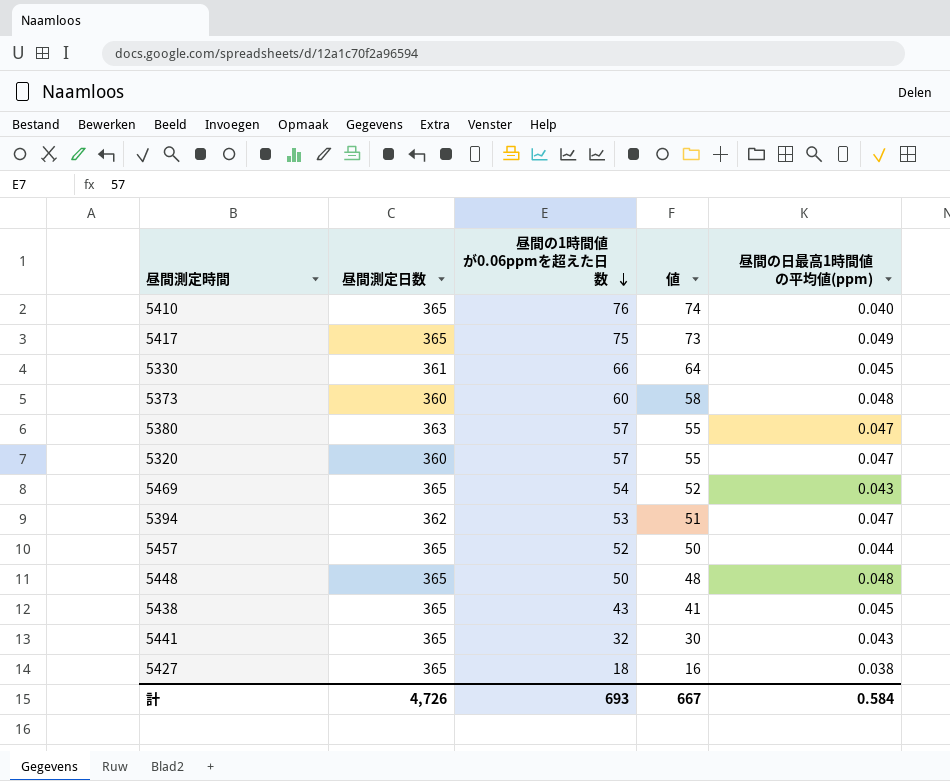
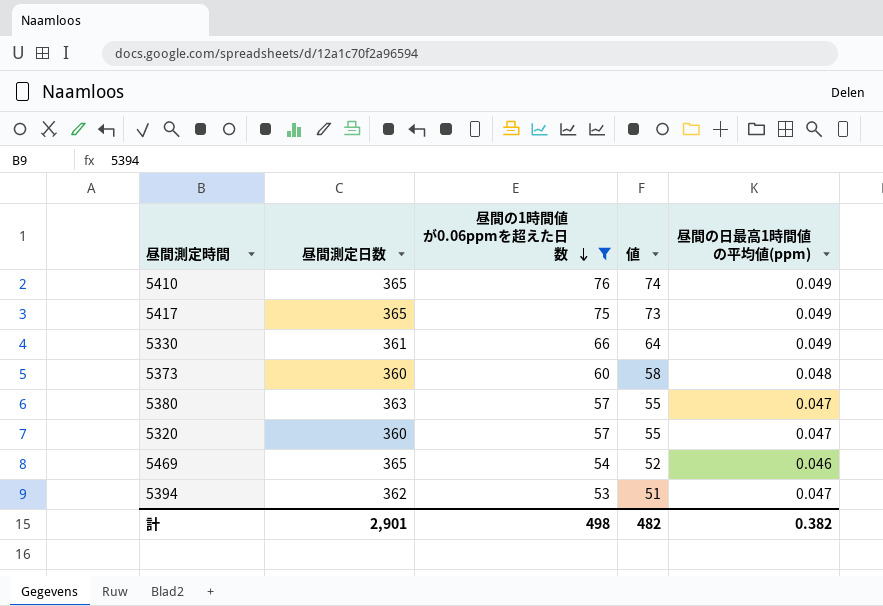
filter: none -> 昼間の1時間値が0.06ppmを超えた日数 >= 53
5410 | 昼間の日最高1時間値の平均値(ppm): 0.040 -> 0.049
5330 | 昼間の日最高1時間値の平均値(ppm): 0.045 -> 0.049
5469 | 昼間の日最高1時間値の平均値(ppm): 0.043 -> 0.046
計 | 昼間測定日数: 4,726 -> 2,901
計 | 昼間の1時間値が0.06ppmを超えた日数: 693 -> 498
計 | 値: 667 -> 482
計 | 昼間の日最高1時間値の平均値(ppm): 0.584 -> 0.382

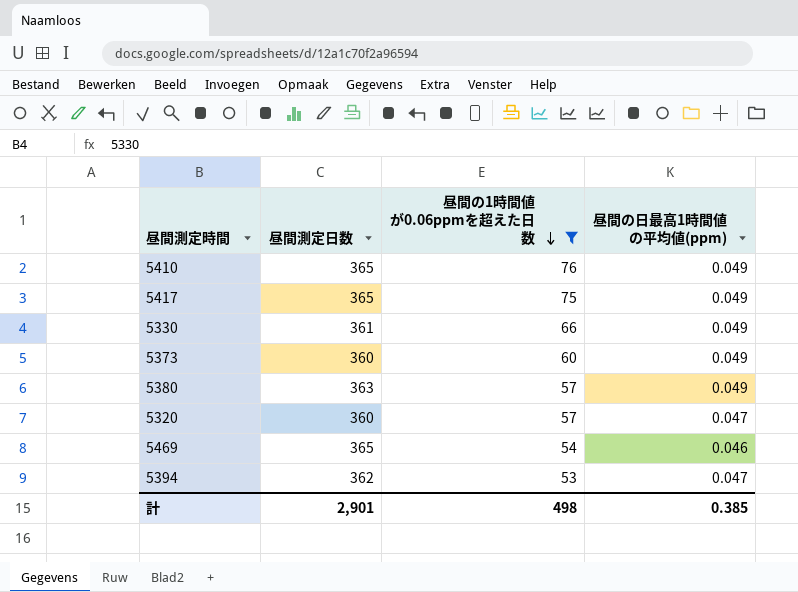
column 値 | formula: [昼間の1時間値が0.06ppmを超えた日数] - 2 -> none
5373 | 昼間の日最高1時間値の平均値(ppm): 0.048 -> 0.049
5380 | 昼間の日最高1時間値の平均値(ppm): 0.047 -> 0.049
計 | 昼間の日最高1時間値の平均値(ppm): 0.382 -> 0.385

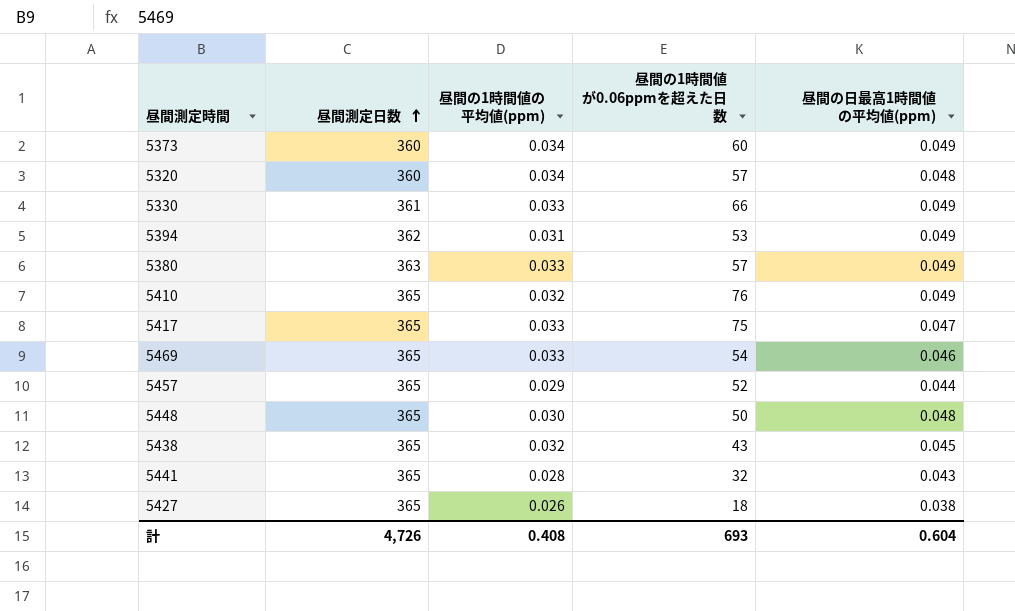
filter: 昼間の1時間値が0.06ppmを超えた日数 >= 53 -> none
row order: 昼間の1時間値が0.06ppmを超えた日数 descending -> 昼間測定日数 ascending
column 昼間の1時間値の平均値(ppm) | position: none -> 3
5320 | 昼間の日最高1時間値の平均値(ppm): 0.047 -> 0.048
5394 | 昼間の日最高1時間値の平均値(ppm): 0.047 -> 0.049
5417 | 昼間の日最高1時間値の平均値(ppm): 0.049 -> 0.047
計 | 昼間測定日数: 2,901 -> 4,726
計 | 昼間の1時間値が0.06ppmを超えた日数: 498 -> 693
計 | 昼間の日最高1時間値の平均値(ppm): 0.385 -> 0.604

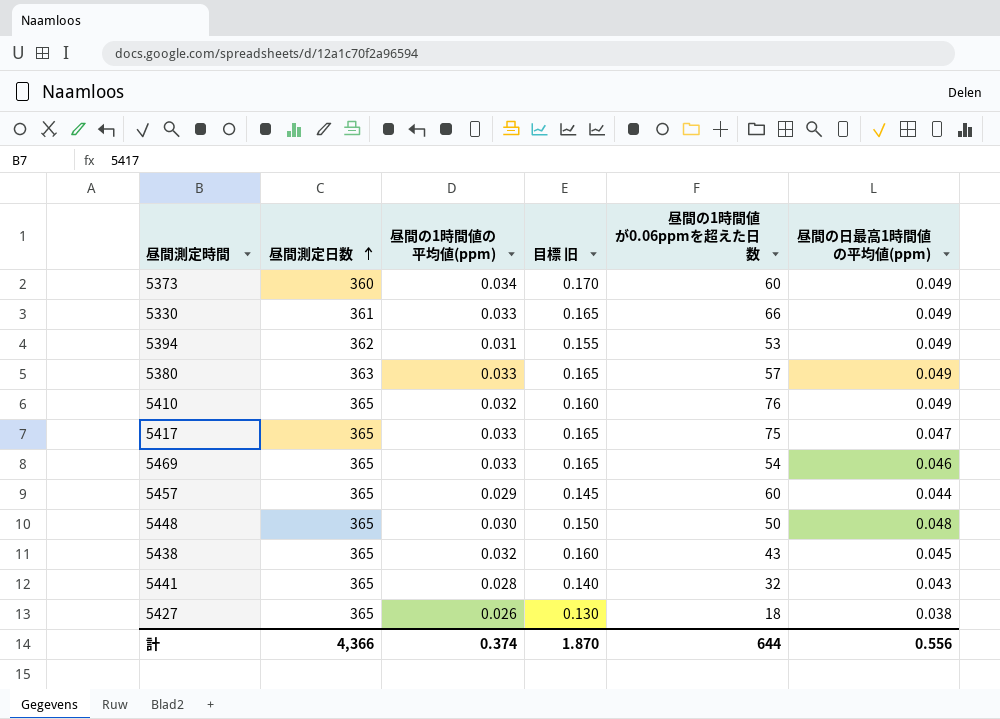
column 目標 旧 | formula: none -> [昼間の1時間値の平均値(ppm)] * 5
row 5320: 360 | 0.034 | 57 | 0.048 -> none
5457 | 昼間の1時間値が0.06ppmを超えた日数: 52 -> 60
計 | 昼間測定日数: 4,726 -> 4,366
計 | 昼間の1時間値の平均値(ppm): 0.408 -> 0.374
計 | 昼間の1時間値が0.06ppmを超えた日数: 693 -> 644
計 | 昼間の日最高1時間値の平均値(ppm): 0.604 -> 0.556

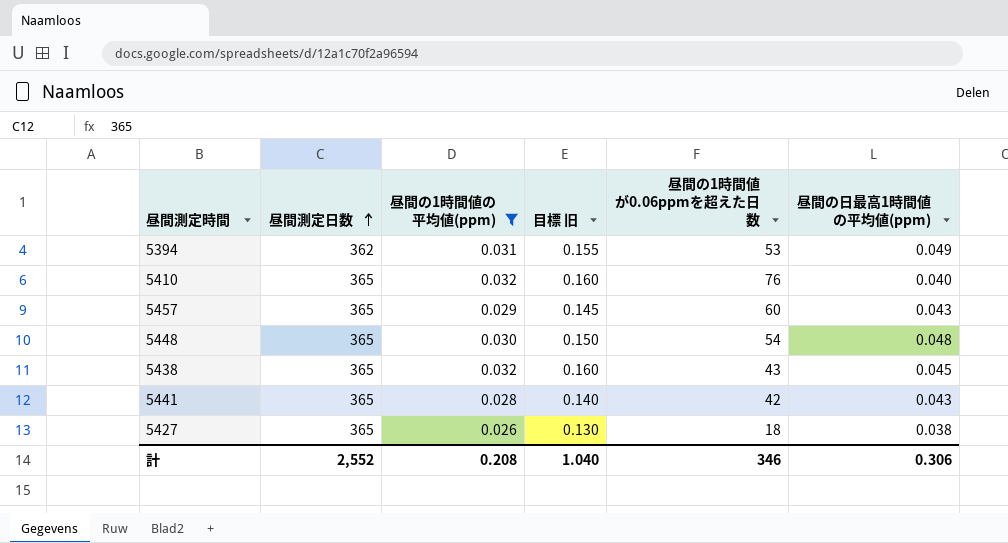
filter: none -> 昼間の1時間値の平均値(ppm) <= 0.032
5410 | 昼間の日最高1時間値の平均値(ppm): 0.049 -> 0.040
5457 | 昼間の日最高1時間値の平均値(ppm): 0.044 -> 0.043
5448 | 昼間の1時間値が0.06ppmを超えた日数: 50 -> 54
5441 | 昼間の1時間値が0.06ppmを超えた日数: 32 -> 42
計 | 昼間測定日数: 4,366 -> 2,552
計 | 昼間の1時間値の平均値(ppm): 0.374 -> 0.208
計 | 目標 旧: 1.870 -> 1.040
計 | 昼間の1時間値が0.06ppmを超えた日数: 644 -> 346
計 | 昼間の日最高1時間値の平均値(ppm): 0.556 -> 0.306

